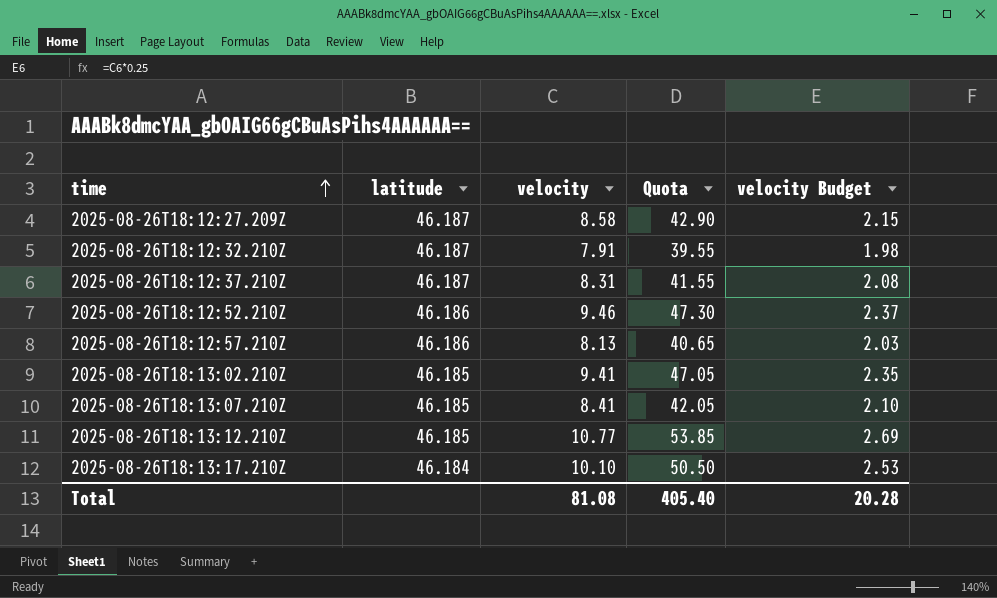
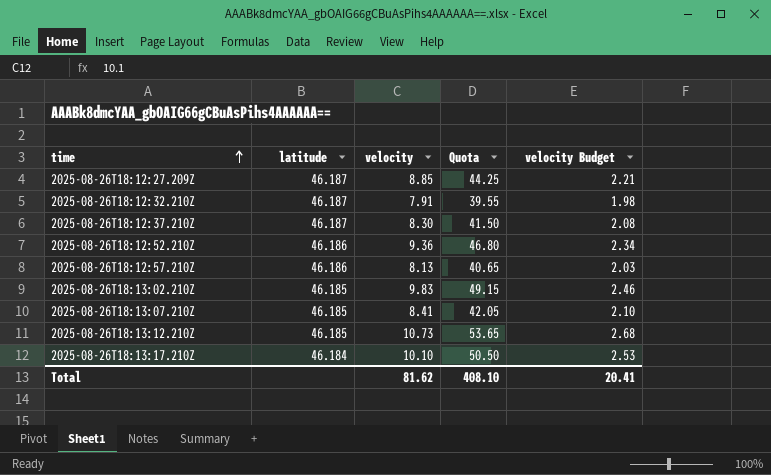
2025-08-26T18:12:27.209Z | velocity: 8.58 -> 8.85
2025-08-26T18:12:27.209Z | Quota: 42.90 -> 44.25
2025-08-26T18:12:27.209Z | velocity Budget: 2.15 -> 2.21
2025-08-26T18:12:37.210Z | velocity: 8.31 -> 8.30
2025-08-26T18:12:37.210Z | Quota: 41.55 -> 41.50
2025-08-26T18:12:52.210Z | velocity: 9.46 -> 9.36
2025-08-26T18:12:52.210Z | Quota: 47.30 -> 46.80
2025-08-26T18:12:52.210Z | velocity Budget: 2.37 -> 2.34
2025-08-26T18:13:02.210Z | velocity: 9.41 -> 9.83
2025-08-26T18:13:02.210Z | Quota: 47.05 -> 49.15
2025-08-26T18:13:02.210Z | velocity Budget: 2.35 -> 2.46
2025-08-26T18:13:12.210Z | velocity: 10.77 -> 10.73
2025-08-26T18:13:12.210Z | Quota: 53.85 -> 53.65
2025-08-26T18:13:12.210Z | velocity Budget: 2.69 -> 2.68
Total | velocity: 81.08 -> 81.62
Total | Quota: 405.40 -> 408.10
Total | velocity Budget: 20.28 -> 20.41

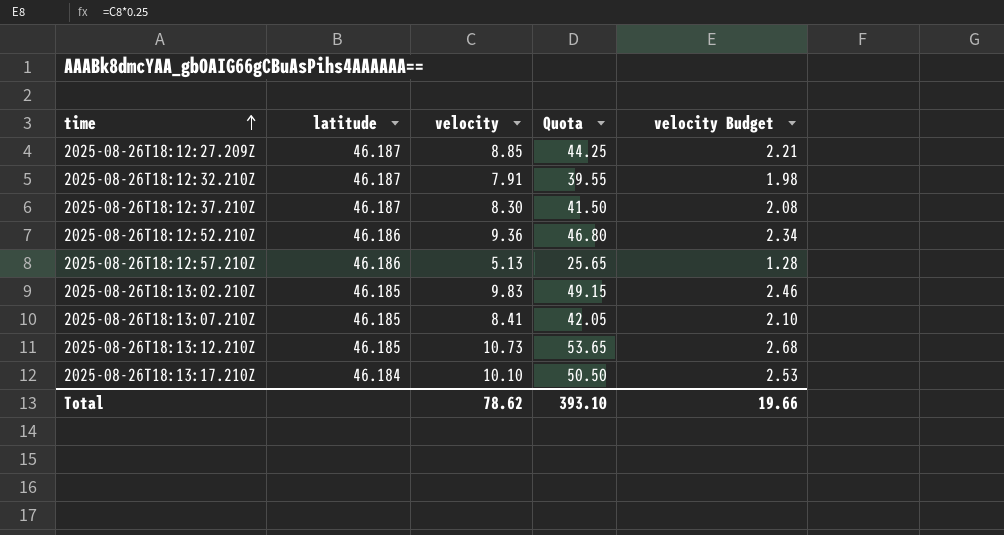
2025-08-26T18:12:57.210Z | velocity: 8.13 -> 5.13
2025-08-26T18:12:57.210Z | Quota: 40.65 -> 25.65
2025-08-26T18:12:57.210Z | velocity Budget: 2.03 -> 1.28
Total | velocity: 81.62 -> 78.62
Total | Quota: 408.10 -> 393.10
Total | velocity Budget: 20.41 -> 19.66

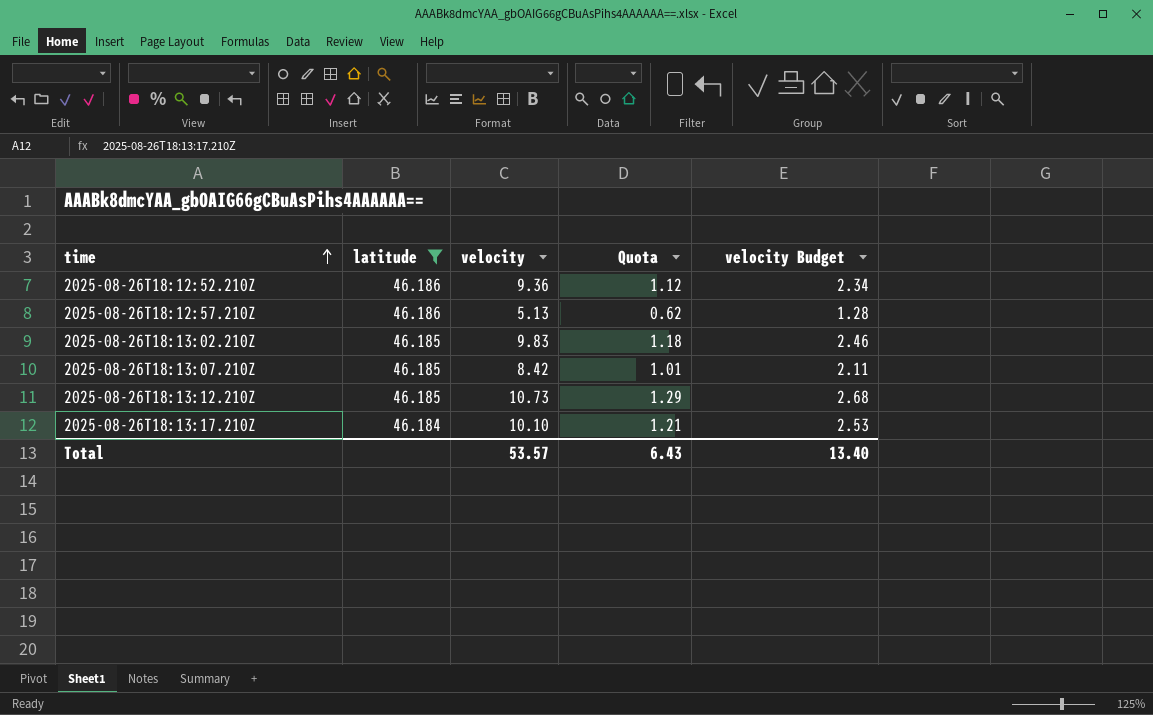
filter: none -> latitude != 46.187
column Quota | formula: [velocity] * 5 -> [velocity] * 0.12
2025-08-26T18:13:07.210Z | velocity: 8.41 -> 8.42
2025-08-26T18:13:07.210Z | velocity Budget: 2.10 -> 2.11
Total | velocity: 78.62 -> 53.57
Total | Quota: 393.10 -> 6.43
Total | velocity Budget: 19.66 -> 13.40

